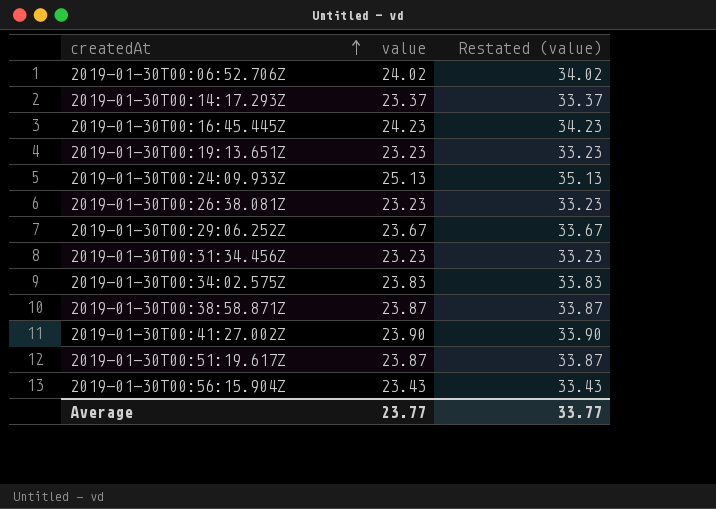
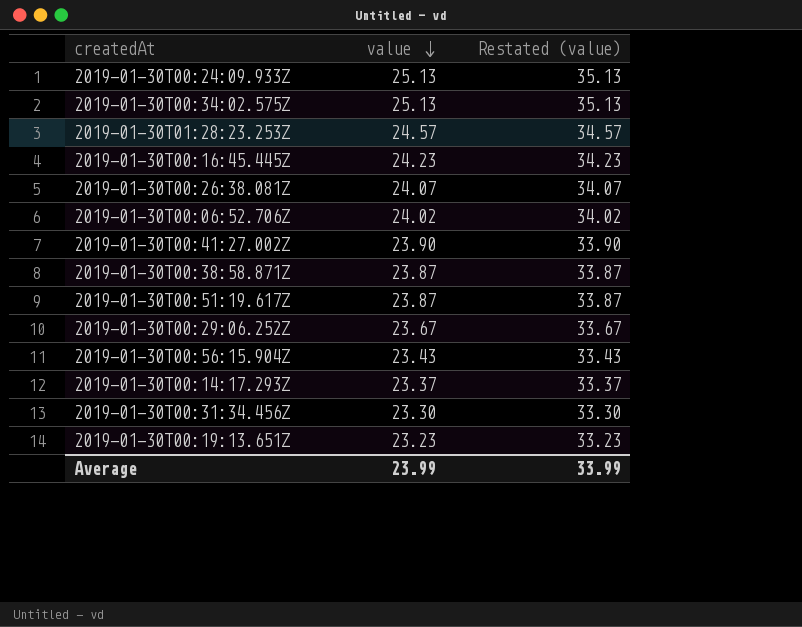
row order: createdAt ascending -> value descending
2019-01-30T00:34:02.575Z | value: 23.83 -> 25.13
2019-01-30T00:34:02.575Z | Restated (value): 33.83 -> 35.13
row 2019-01-30T01:28:23.253Z: none -> 24.57 | 34.57
2019-01-30T00:26:38.081Z | value: 23.23 -> 24.07
2019-01-30T00:26:38.081Z | Restated (value): 33.23 -> 34.07
2019-01-30T00:31:34.456Z | value: 23.23 -> 23.30
2019-01-30T00:31:34.456Z | Restated (value): 33.23 -> 33.30
Average | value: 23.77 -> 23.99
Average | Restated (value): 33.77 -> 33.99

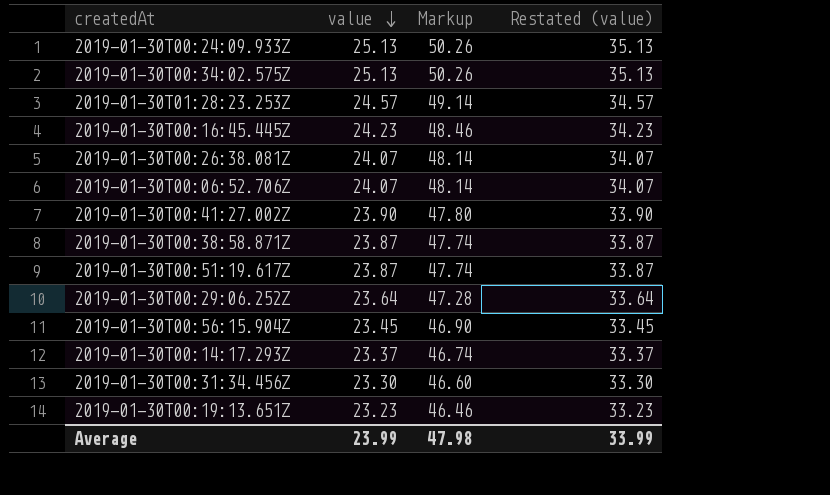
column Markup | formula: none -> [value] * 2
2019-01-30T00:06:52.706Z | value: 24.02 -> 24.07
2019-01-30T00:06:52.706Z | Restated (value): 34.02 -> 34.07
2019-01-30T00:29:06.252Z | value: 23.67 -> 23.64
2019-01-30T00:29:06.252Z | Restated (value): 33.67 -> 33.64
2019-01-30T00:56:15.904Z | value: 23.43 -> 23.45
2019-01-30T00:56:15.904Z | Restated (value): 33.43 -> 33.45

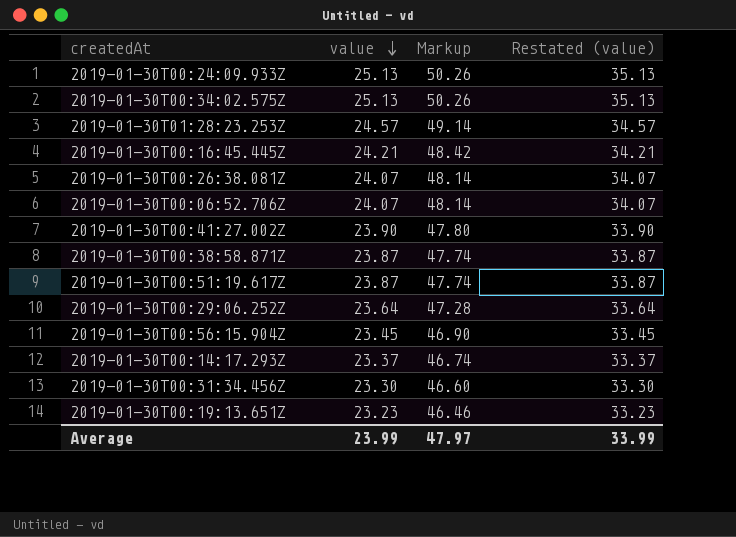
2019-01-30T00:16:45.445Z | value: 24.23 -> 24.21
2019-01-30T00:16:45.445Z | Markup: 48.46 -> 48.42
2019-01-30T00:16:45.445Z | Restated (value): 34.23 -> 34.21
Average | Markup: 47.98 -> 47.97

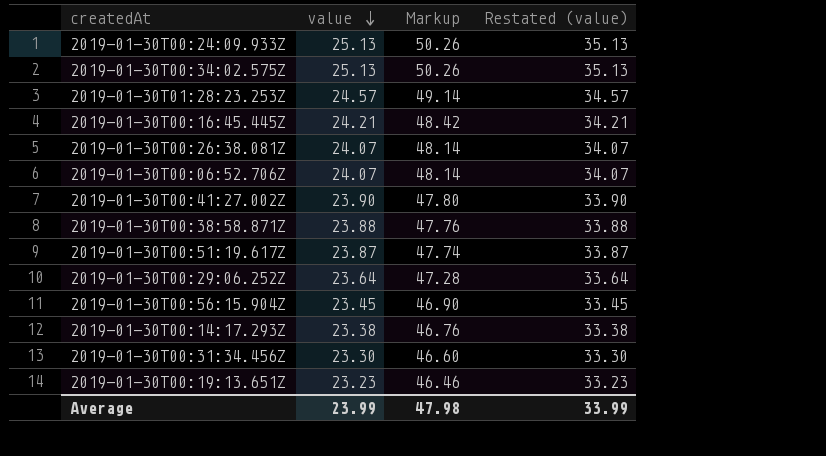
2019-01-30T00:38:58.871Z | value: 23.87 -> 23.88
2019-01-30T00:38:58.871Z | Markup: 47.74 -> 47.76
2019-01-30T00:38:58.871Z | Restated (value): 33.87 -> 33.88
2019-01-30T00:14:17.293Z | value: 23.37 -> 23.38
2019-01-30T00:14:17.293Z | Markup: 46.74 -> 46.76
2019-01-30T00:14:17.293Z | Restated (value): 33.37 -> 33.38
Average | Markup: 47.97 -> 47.98

